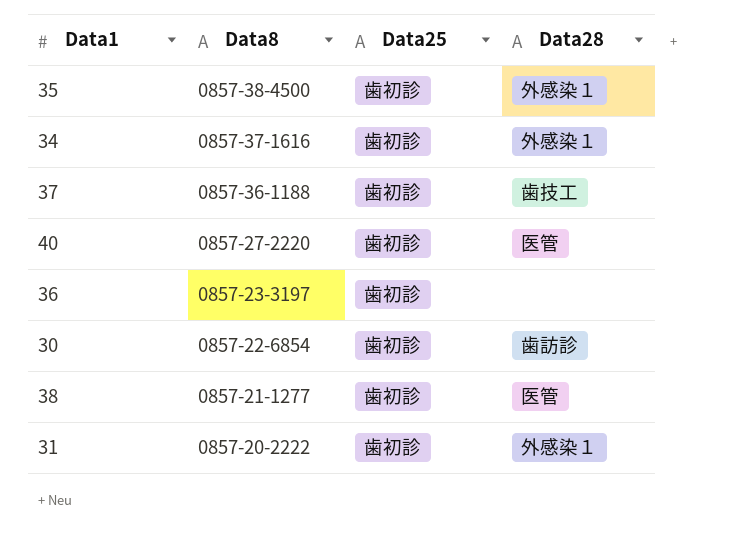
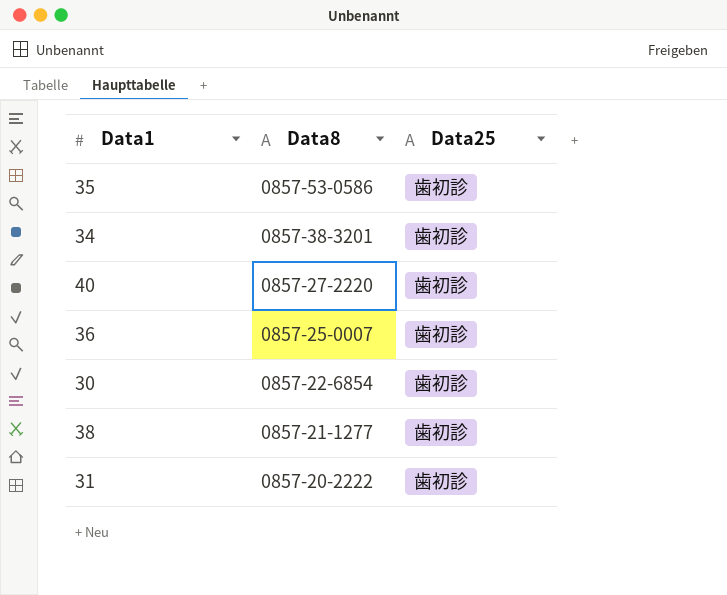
column Data28 | position: 4 -> none
row 37: 0857-36-1188 | 歯初診 | 歯技工 -> none
35 | Data8: 0857-38-4500 -> 0857-53-0586
34 | Data8: 0857-37-1616 -> 0857-38-3201
36 | Data8: 0857-23-3197 -> 0857-25-0007

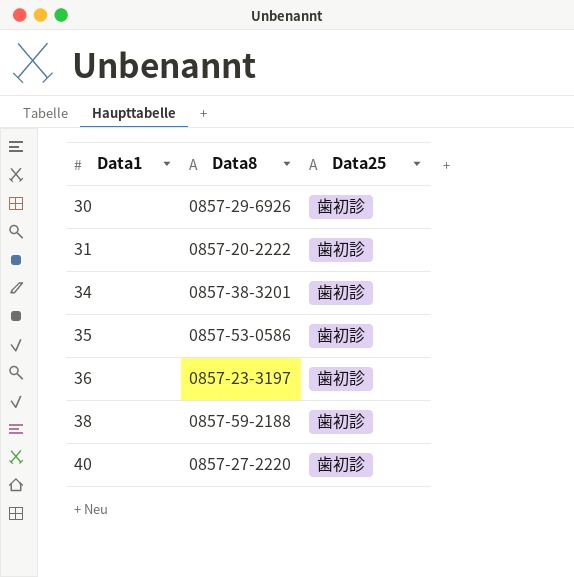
row order: Data8 descending -> Data1 ascending
30 | Data8: 0857-22-6854 -> 0857-29-6926
36 | Data8: 0857-25-0007 -> 0857-23-3197
38 | Data8: 0857-21-1277 -> 0857-59-2188

